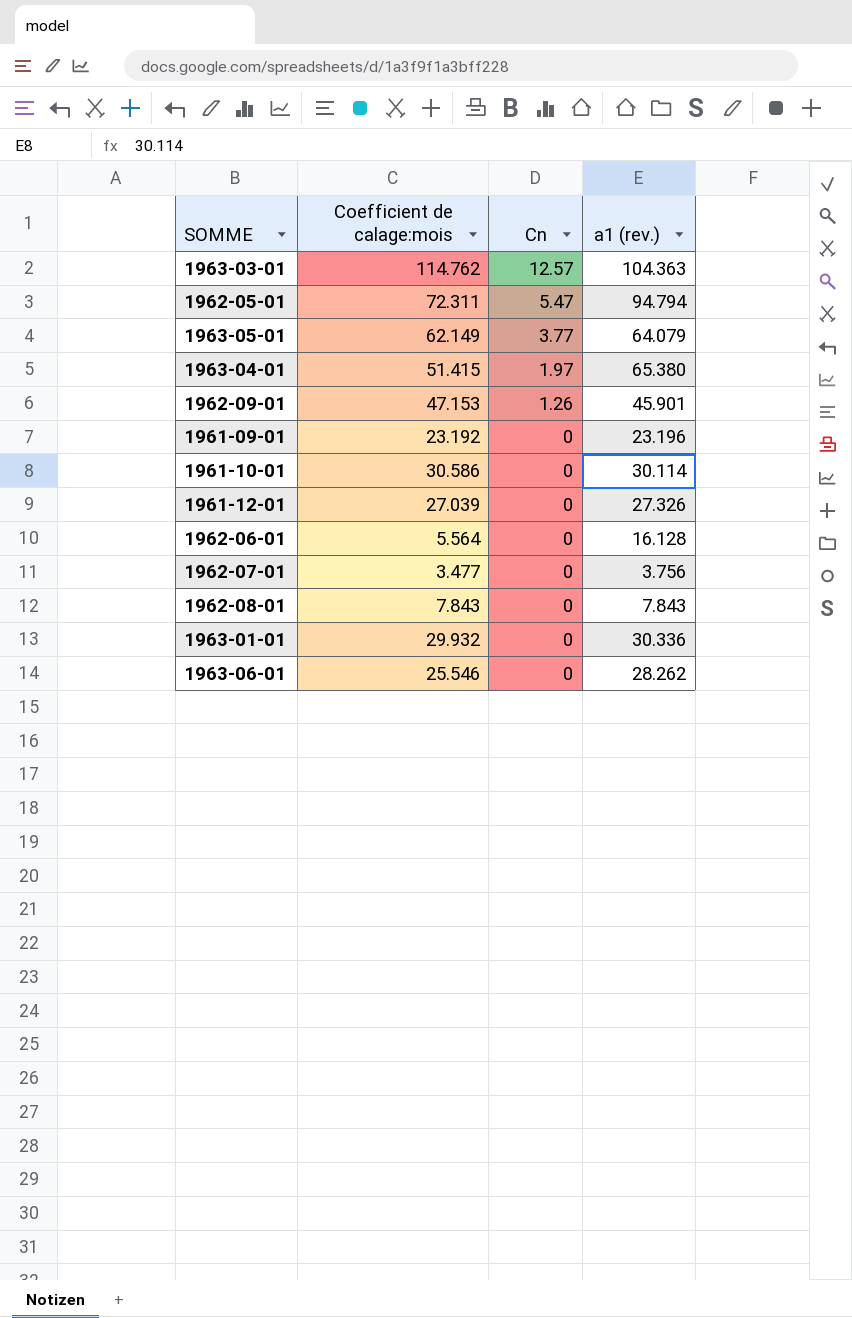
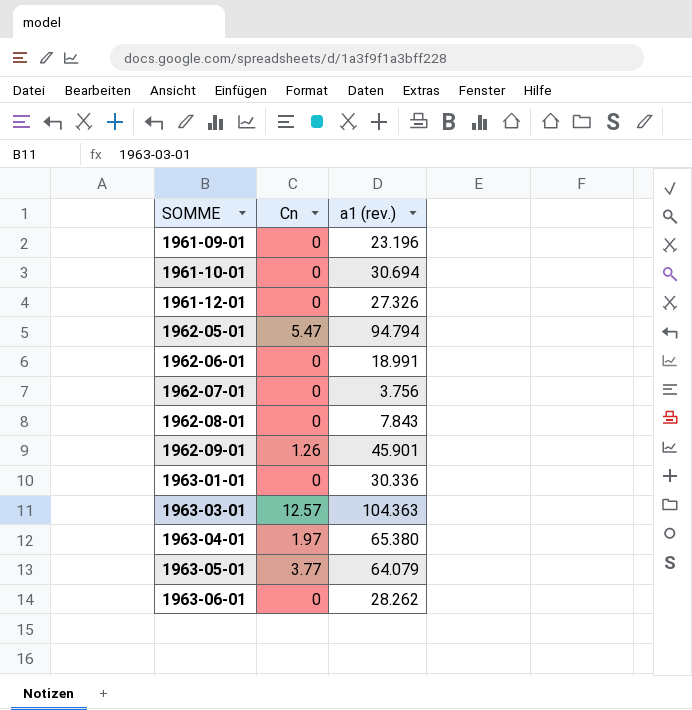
row order: Cn descending -> SOMME ascending
column Coefficient de calage:mois | position: 2 -> none
1961-10-01 | a1 (rev.): 30.114 -> 30.694
1962-06-01 | a1 (rev.): 16.128 -> 18.991

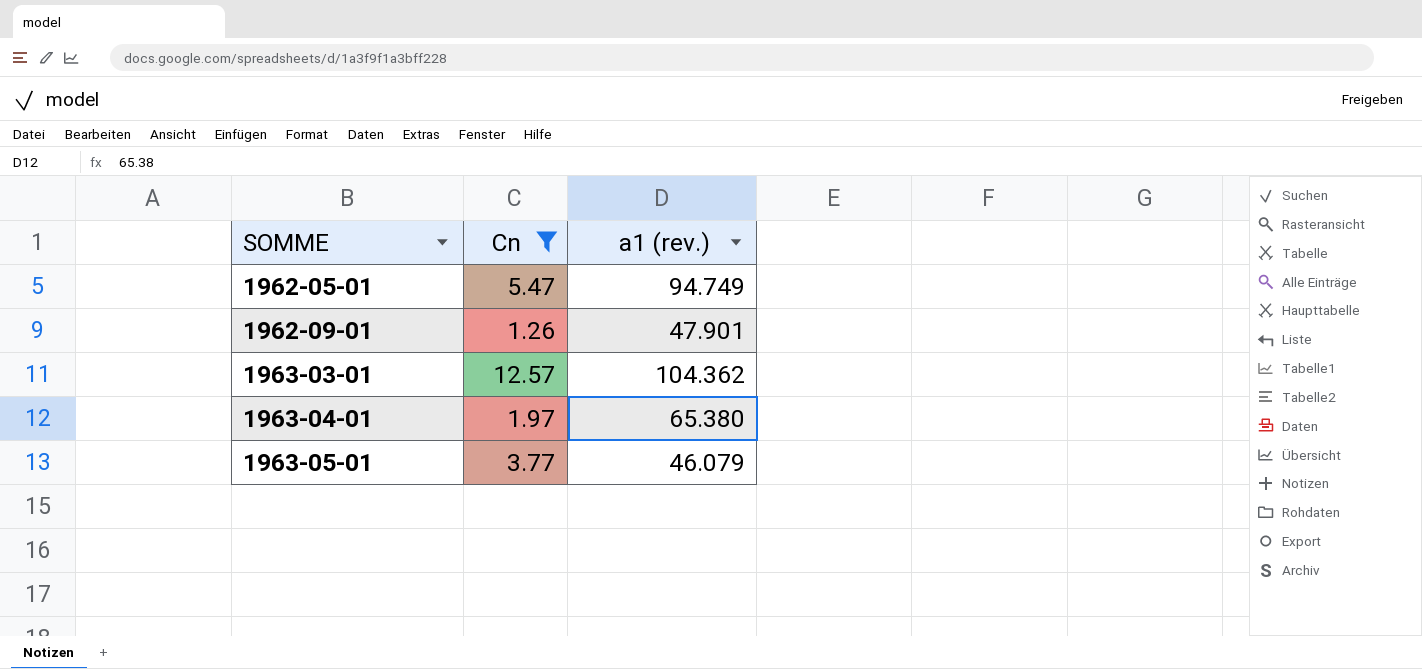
filter: none -> Cn != 0
1962-05-01 | a1 (rev.): 94.794 -> 94.749
1962-09-01 | a1 (rev.): 45.901 -> 47.901
1963-03-01 | a1 (rev.): 104.363 -> 104.362
1963-05-01 | a1 (rev.): 64.079 -> 46.079

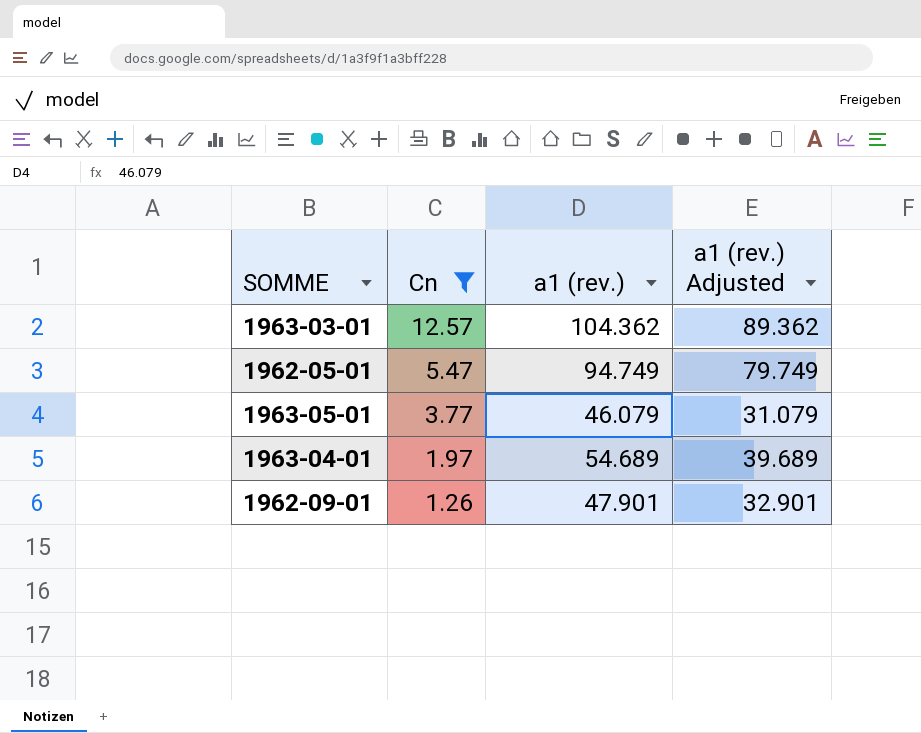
row order: SOMME ascending -> Cn descending
column a1 (rev.) Adjusted | formula: none -> [a1 (rev.)] - 15
1963-04-01 | a1 (rev.): 65.380 -> 54.689

